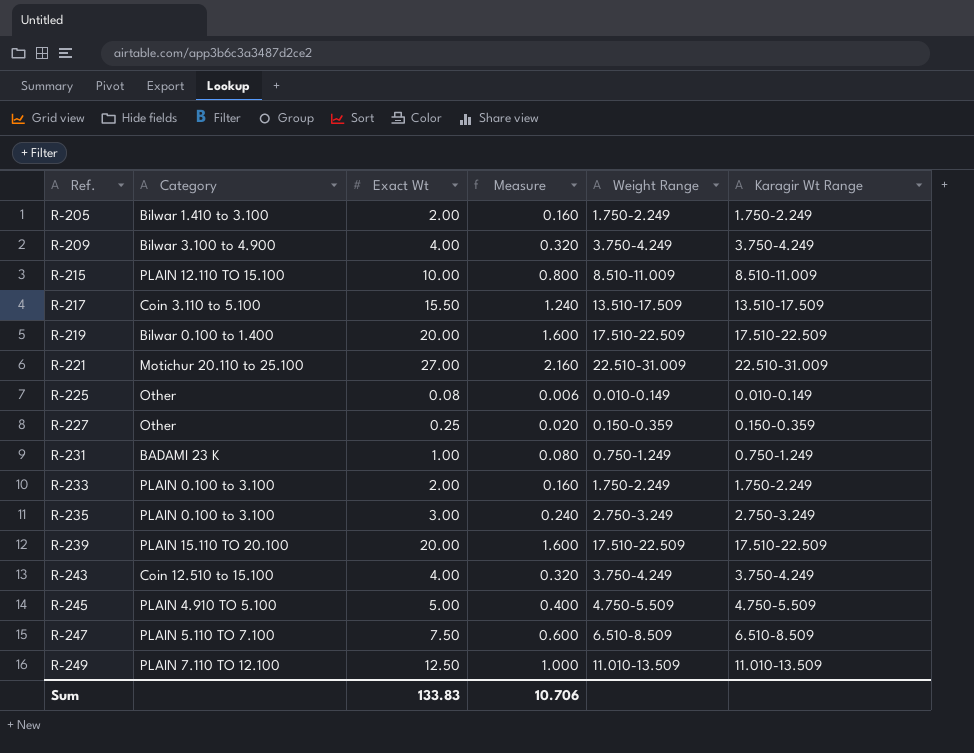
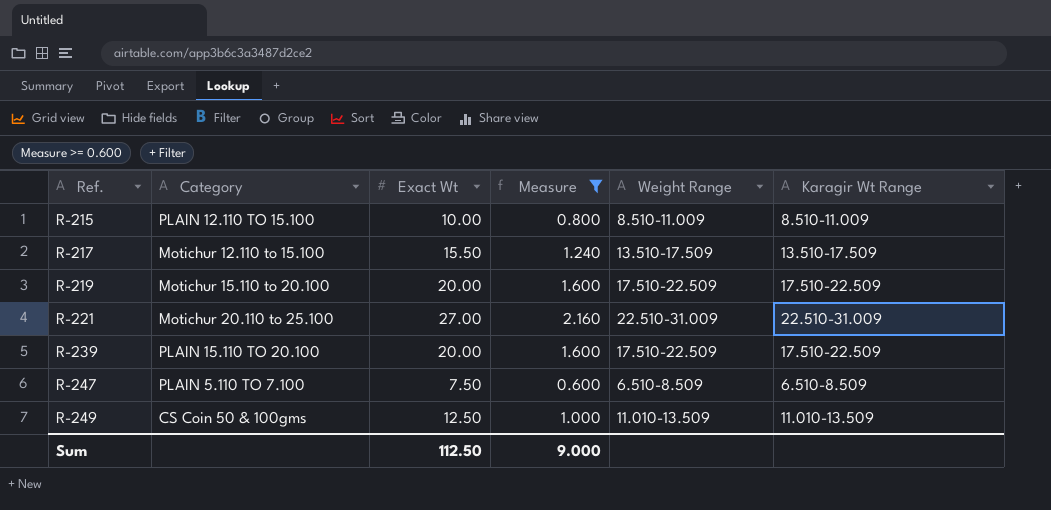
filter: none -> Measure >= 0.600
R-217 | Category: Coin 3.110 to 5.100 -> Motichur 12.110 to 15.100
R-219 | Category: Bilwar 0.100 to 1.400 -> Motichur 15.110 to 20.100
R-249 | Category: PLAIN 7.110 TO 12.100 -> CS Coin 50 & 100gms
Sum | Exact Wt: 133.83 -> 112.50
Sum | Measure: 10.706 -> 9.000

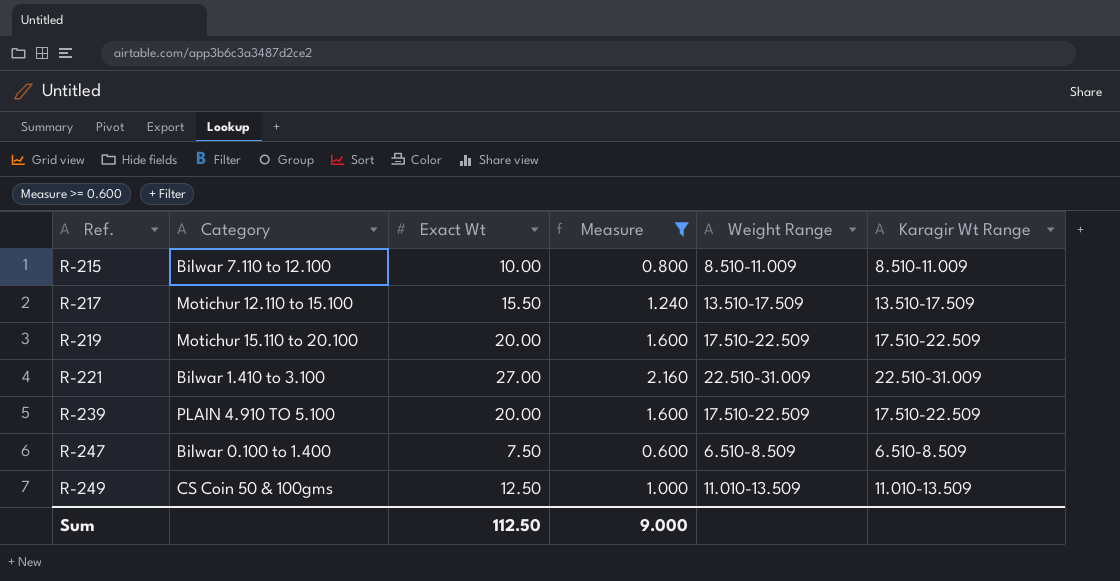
R-215 | Category: PLAIN 12.110 TO 15.100 -> Bilwar 7.110 to 12.100
R-221 | Category: Motichur 20.110 to 25.100 -> Bilwar 1.410 to 3.100
R-239 | Category: PLAIN 15.110 TO 20.100 -> PLAIN 4.910 TO 5.100
R-247 | Category: PLAIN 5.110 TO 7.100 -> Bilwar 0.100 to 1.400

